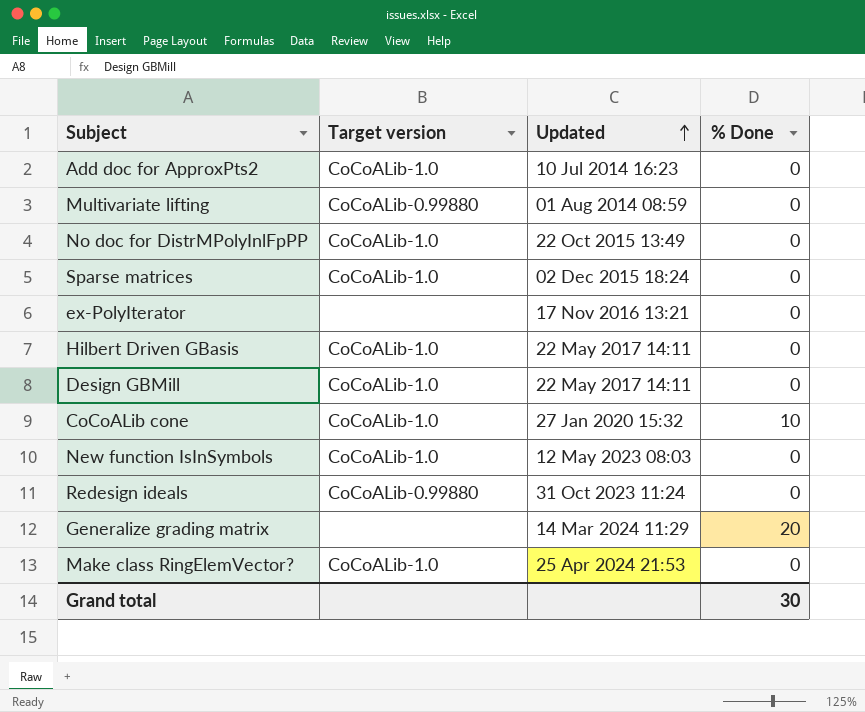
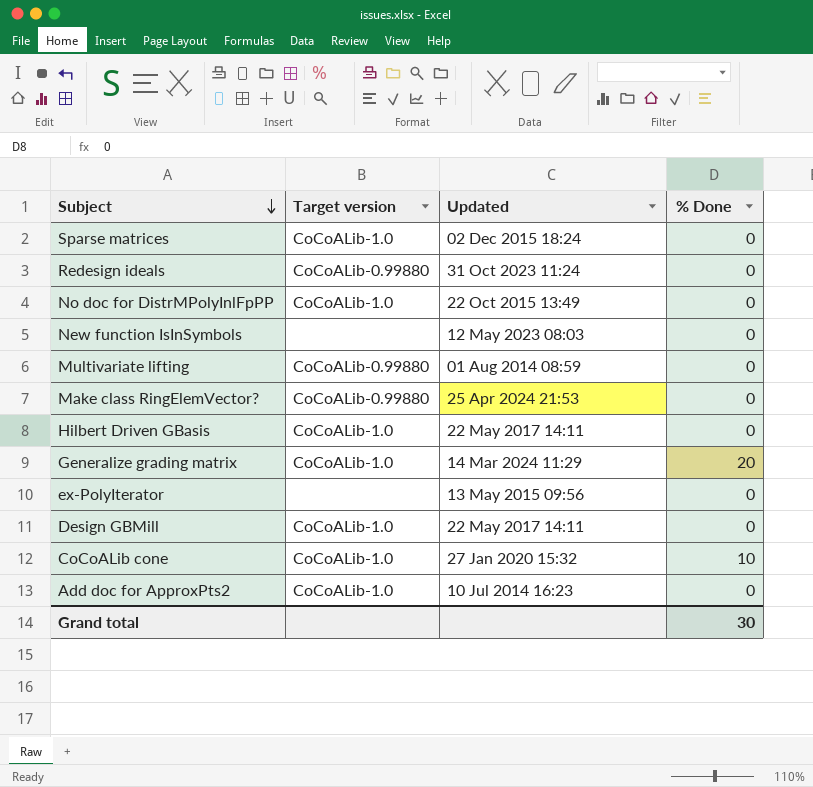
row order: Updated ascending -> Subject descending
New function IsInSymbols | Target version: CoCoALib-1.0 -> none
Make class RingElemVector? | Target version: CoCoALib-1.0 -> CoCoALib-0.99880
Generalize grading matrix | Target version: none -> CoCoALib-1.0
ex-PolyIterator | Updated: 17 Nov 2016 13:21 -> 13 May 2015 09:56

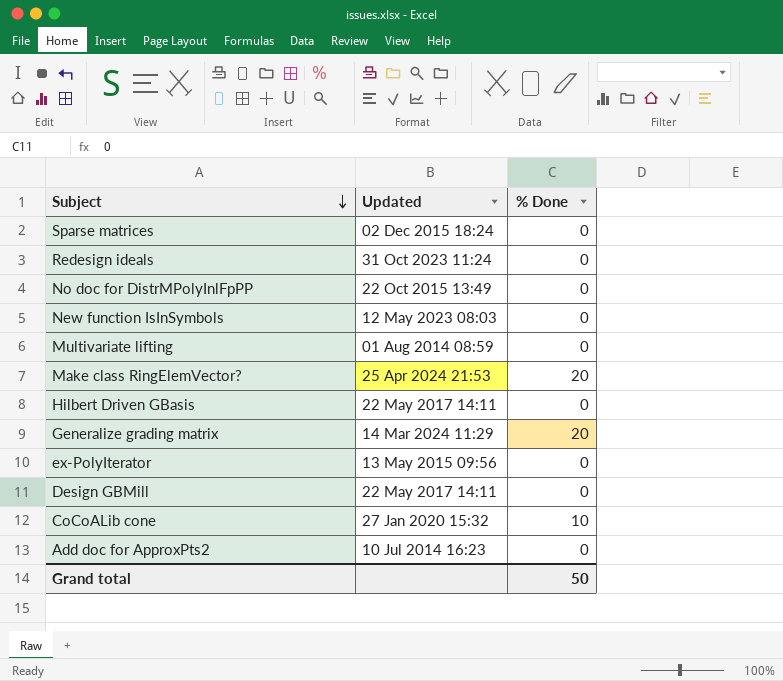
column Target version | position: 2 -> none
Make class RingElemVector? | % Done: 0 -> 20
Grand total | % Done: 30 -> 50

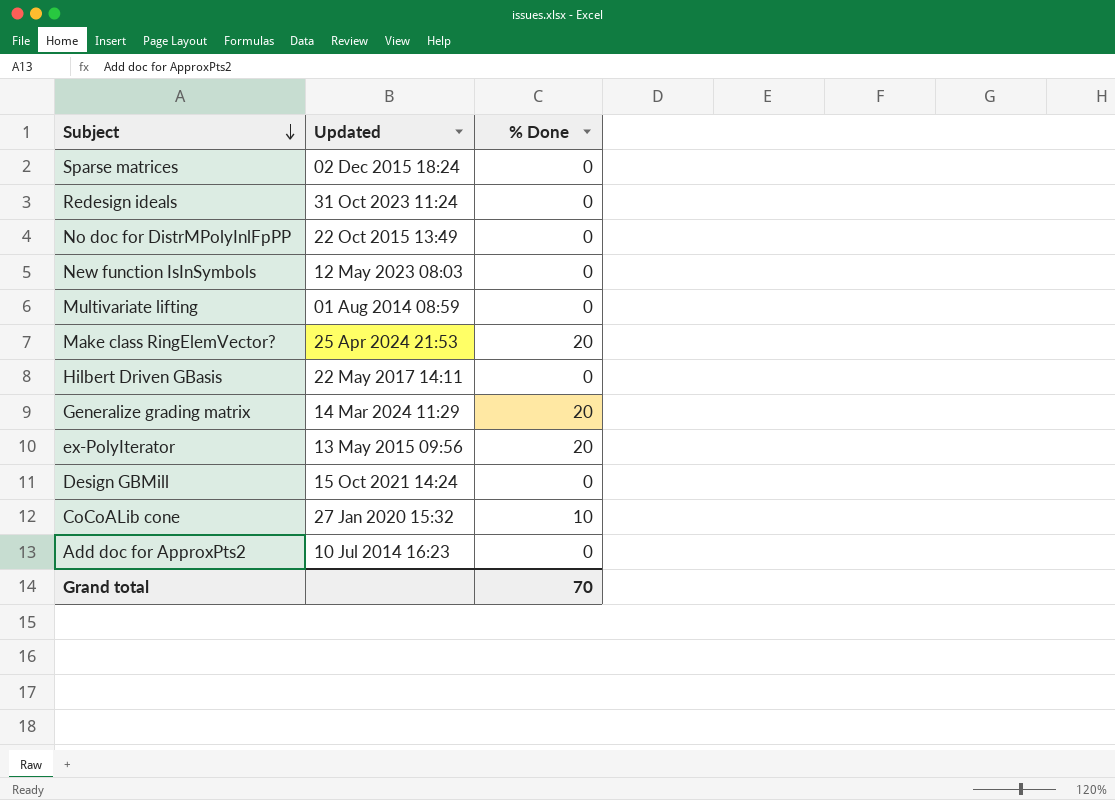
ex-PolyIterator | % Done: 0 -> 20
Design GBMill | Updated: 22 May 2017 14:11 -> 15 Oct 2021 14:24
Grand total | % Done: 50 -> 70

